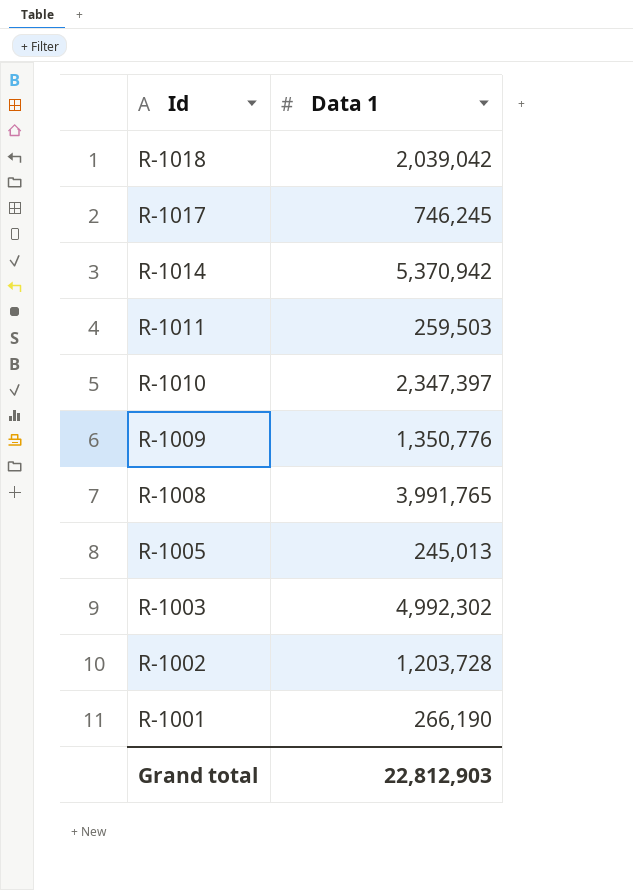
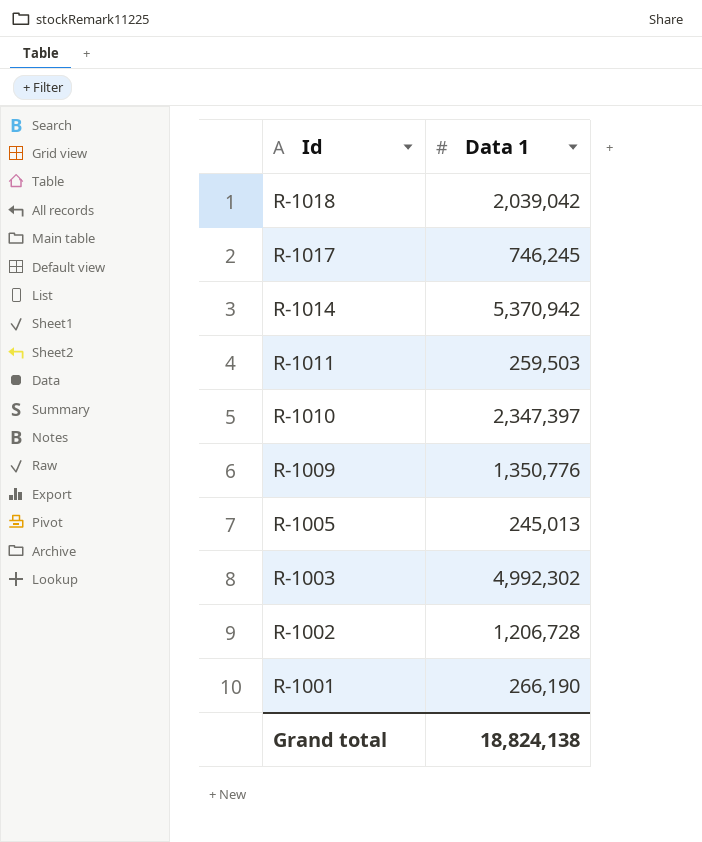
row R-1008: 3,991,765 -> none
R-1002 | Data 1: 1,203,728 -> 1,206,728
Grand total | Data 1: 22,812,903 -> 18,824,138

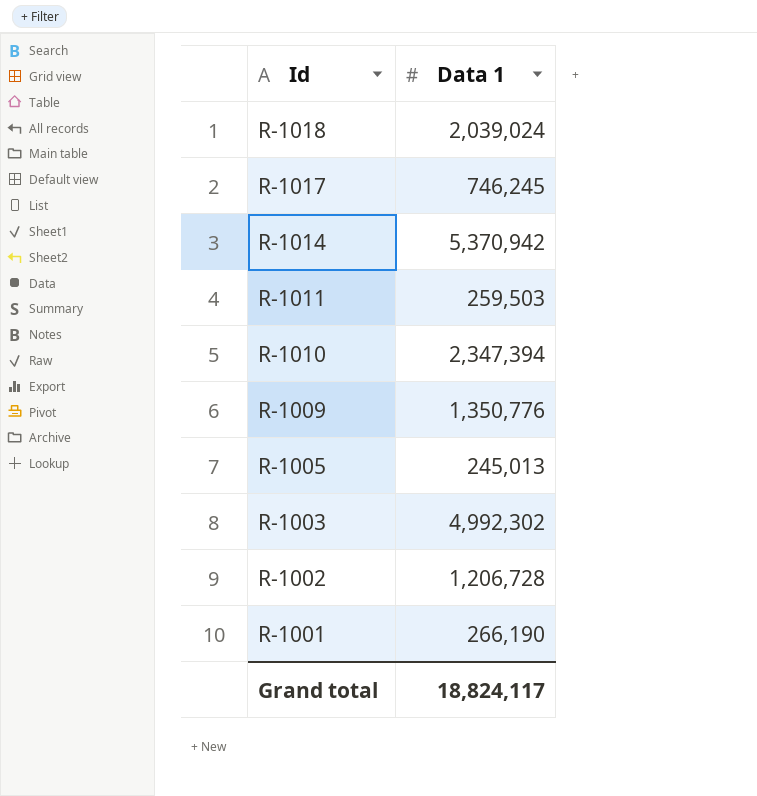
R-1018 | Data 1: 2,039,042 -> 2,039,024
R-1010 | Data 1: 2,347,397 -> 2,347,394
Grand total | Data 1: 18,824,138 -> 18,824,117

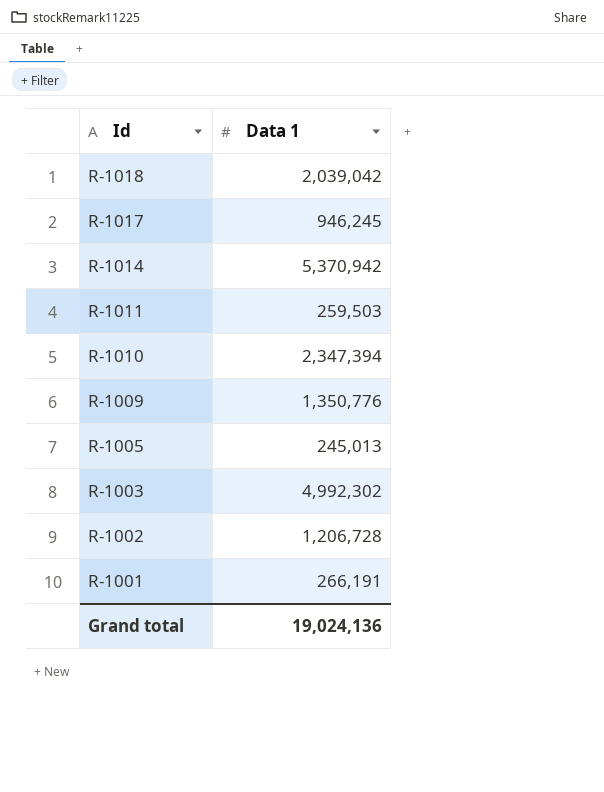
R-1018 | Data 1: 2,039,024 -> 2,039,042
R-1017 | Data 1: 746,245 -> 946,245
R-1001 | Data 1: 266,190 -> 266,191
Grand total | Data 1: 18,824,117 -> 19,024,136

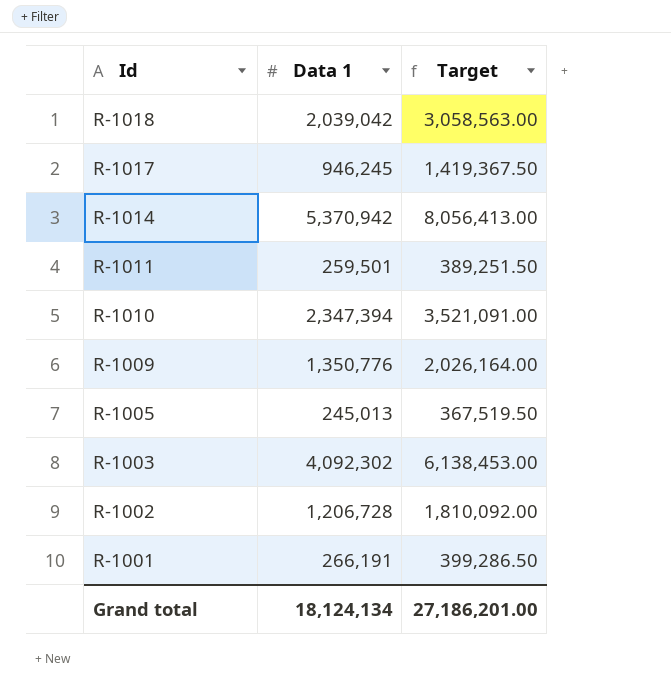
column Target | formula: none -> [Data 1] * 1.5
R-1011 | Data 1: 259,503 -> 259,501
R-1003 | Data 1: 4,992,302 -> 4,092,302
Grand total | Data 1: 19,024,136 -> 18,124,134

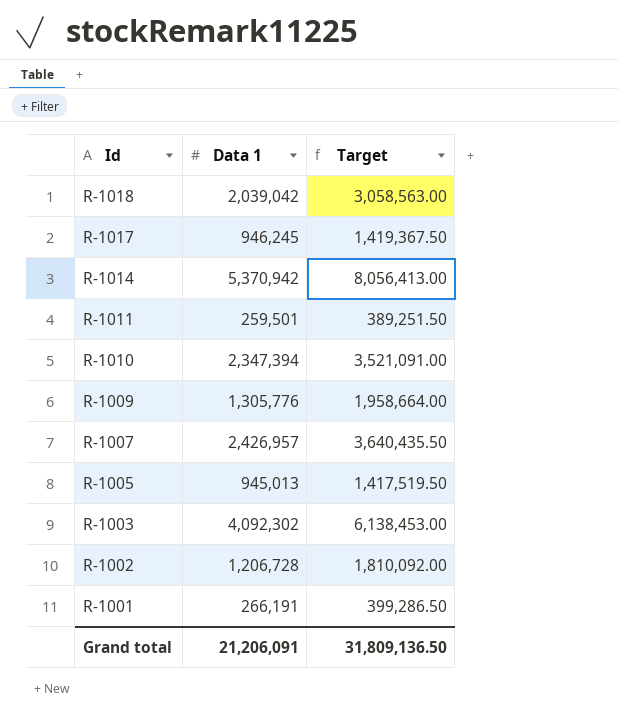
R-1009 | Data 1: 1,350,776 -> 1,305,776
R-1009 | Target: 2,026,164.00 -> 1,958,664.00
row R-1007: none -> 2,426,957 | 3,640,435.50
R-1005 | Data 1: 245,013 -> 945,013
R-1005 | Target: 367,519.50 -> 1,417,519.50
Grand total | Data 1: 18,124,134 -> 21,206,091
Grand total | Target: 27,186,201.00 -> 31,809,136.50

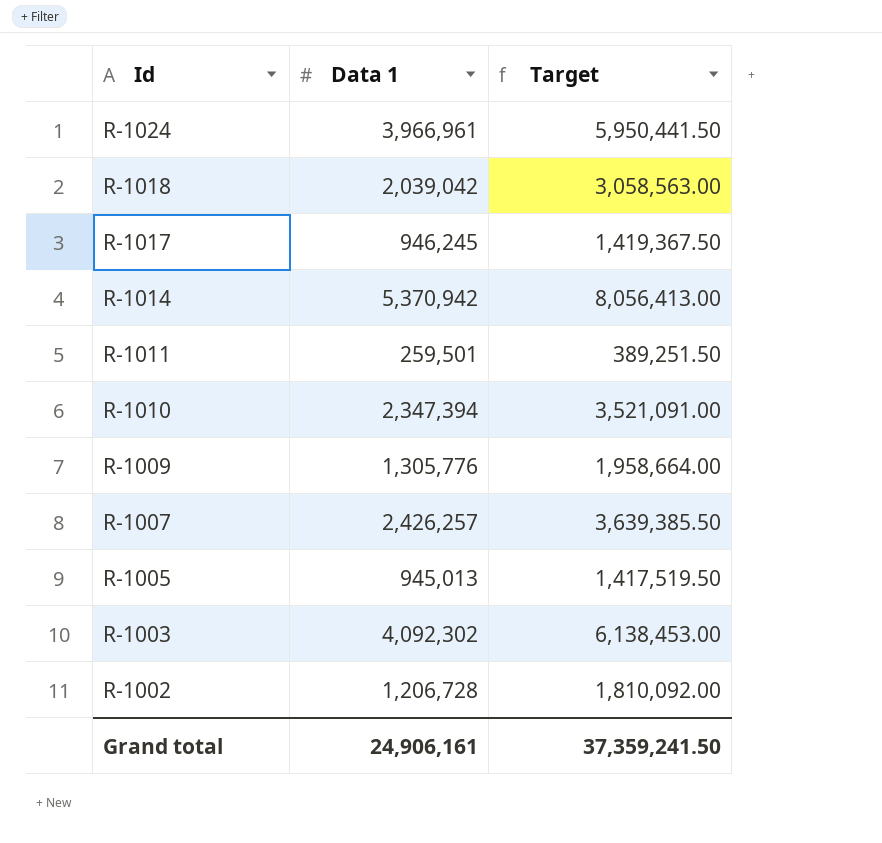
row R-1001: 266,191 | 399,286.50 -> none
row R-1024: none -> 3,966,961 | 5,950,441.50
R-1007 | Data 1: 2,426,957 -> 2,426,257
R-1007 | Target: 3,640,435.50 -> 3,639,385.50
Grand total | Data 1: 21,206,091 -> 24,906,161
Grand total | Target: 31,809,136.50 -> 37,359,241.50

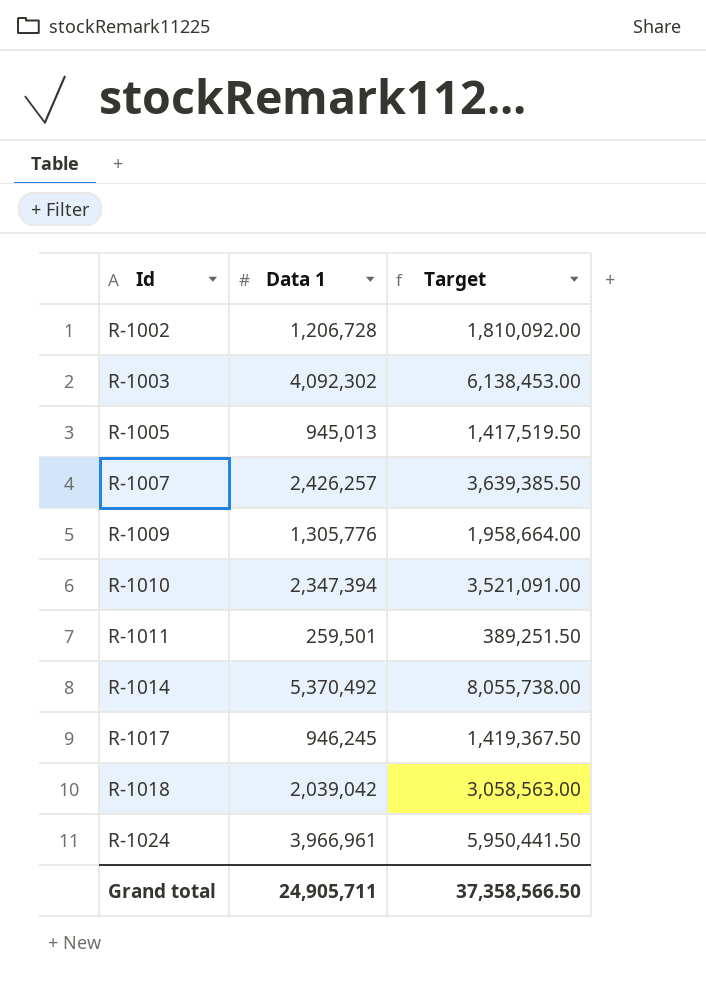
row order: Id descending -> Id ascending
R-1014 | Data 1: 5,370,942 -> 5,370,492
R-1014 | Target: 8,056,413.00 -> 8,055,738.00
Grand total | Data 1: 24,906,161 -> 24,905,711
Grand total | Target: 37,359,241.50 -> 37,358,566.50

